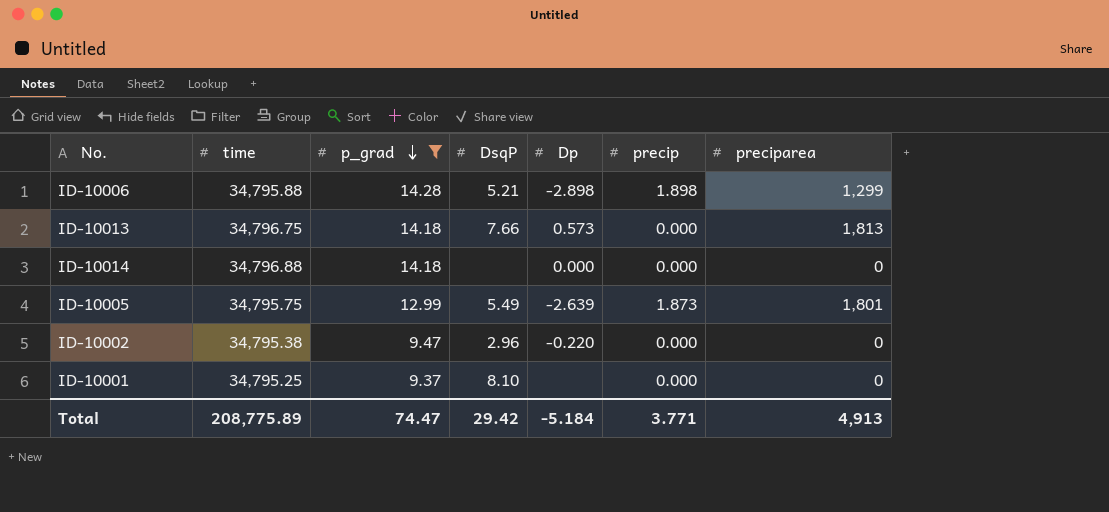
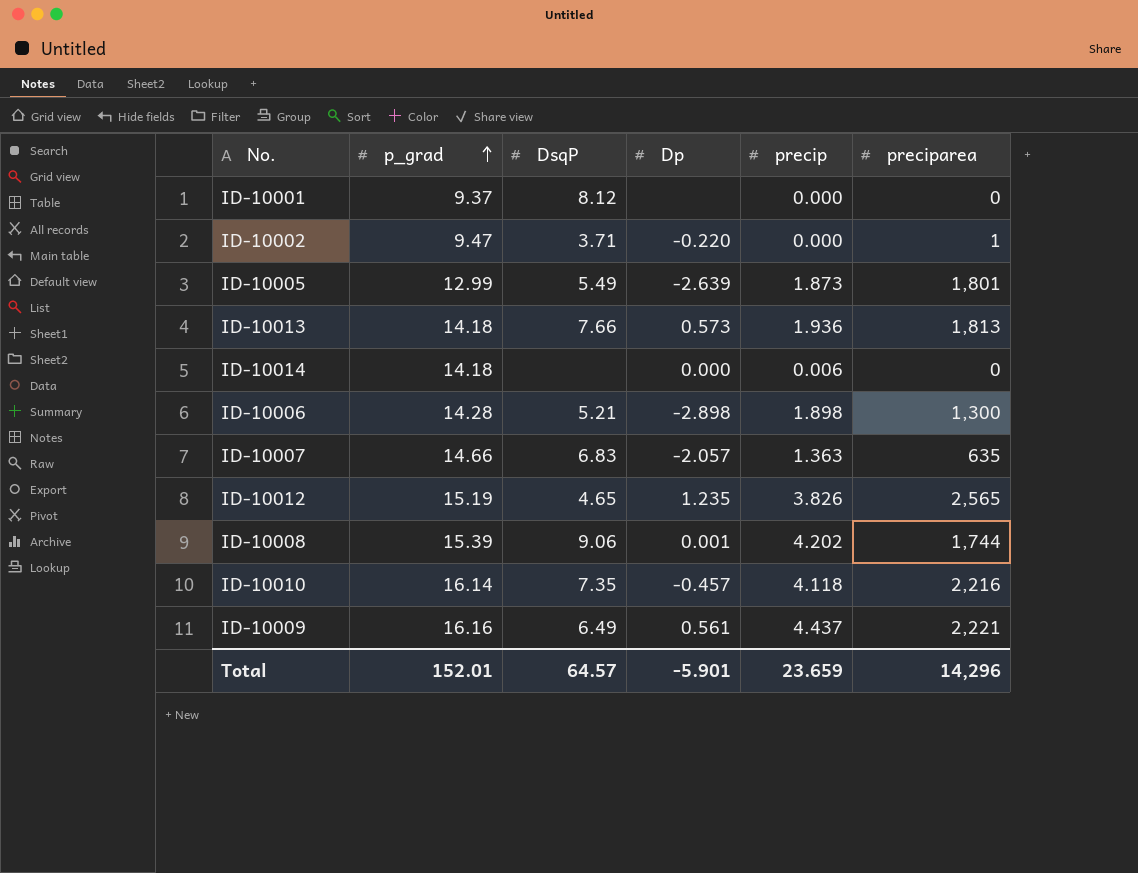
filter: p_grad <= 14.28 -> none
row order: p_grad descending -> p_grad ascending
column time | position: 2 -> none
ID-10001 | DsqP: 8.10 -> 8.12
ID-10002 | DsqP: 2.96 -> 3.71
ID-10002 | preciparea: 0 -> 1
ID-10013 | precip: 0.000 -> 1.936
ID-10014 | precip: 0.000 -> 0.006
ID-10006 | preciparea: 1,299 -> 1,300
Total | p_grad: 74.47 -> 152.01
Total | DsqP: 29.42 -> 64.57
Total | Dp: -5.184 -> -5.901
Total | precip: 3.771 -> 23.659
Total | preciparea: 4,913 -> 14,296

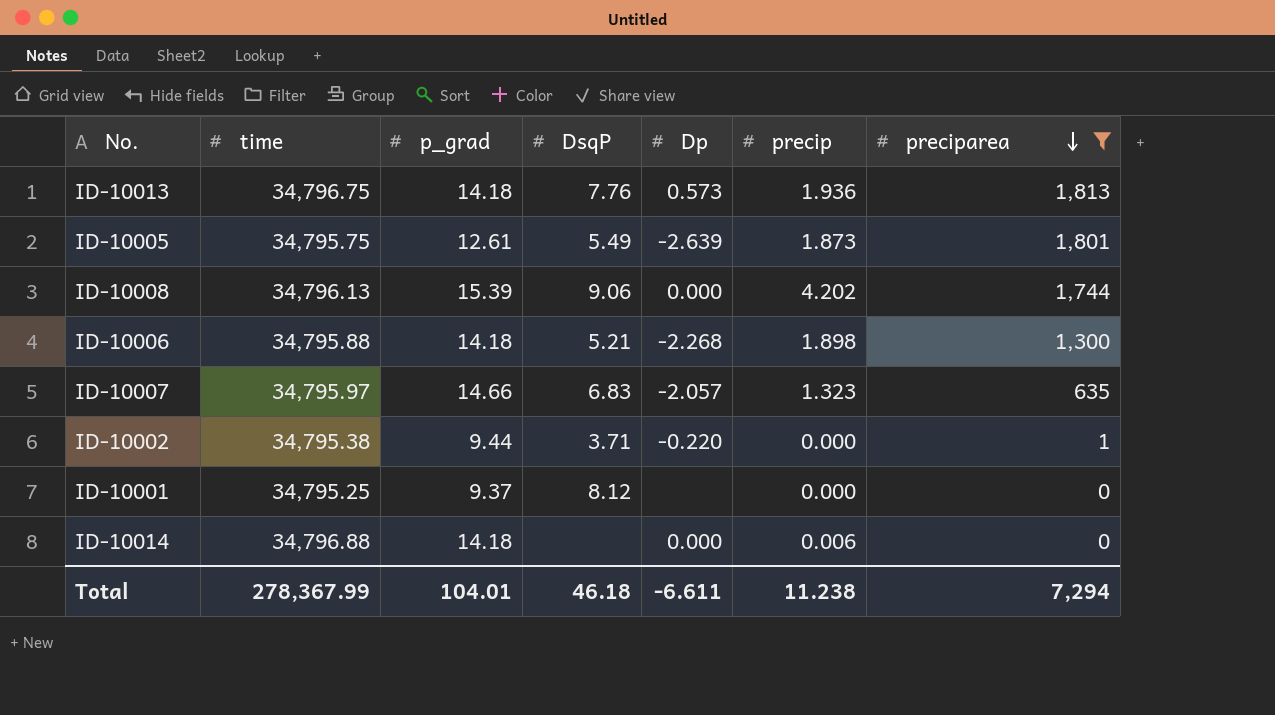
filter: none -> preciparea <= 1,813
row order: p_grad ascending -> preciparea descending
column time | position: none -> 2
ID-10013 | DsqP: 7.66 -> 7.76
ID-10005 | p_grad: 12.99 -> 12.61
ID-10008 | Dp: 0.001 -> 0.000
ID-10006 | p_grad: 14.28 -> 14.18
ID-10006 | Dp: -2.898 -> -2.268
ID-10007 | precip: 1.363 -> 1.323
ID-10002 | p_grad: 9.47 -> 9.44
Total | p_grad: 152.01 -> 104.01
Total | DsqP: 64.57 -> 46.18
Total | Dp: -5.901 -> -6.611
Total | precip: 23.659 -> 11.238
Total | preciparea: 14,296 -> 7,294

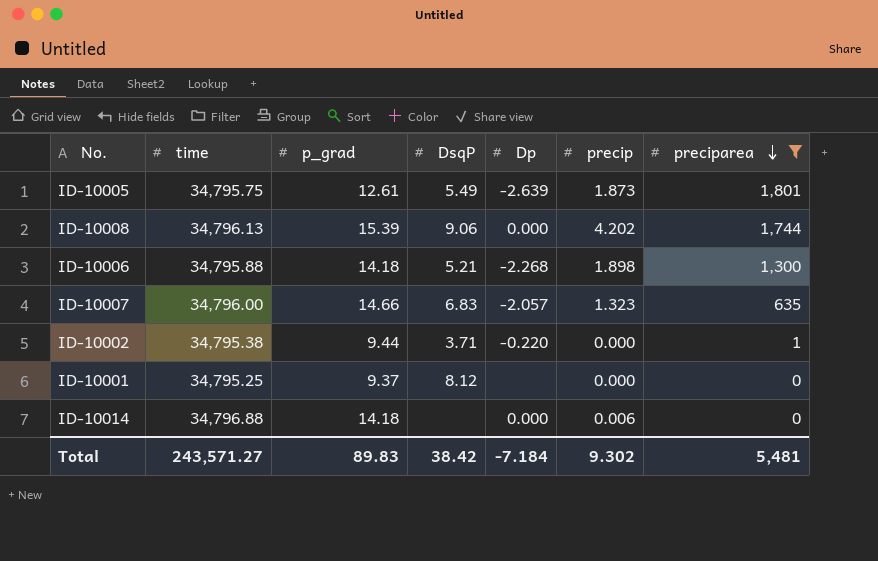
row ID-10013: 34,796.75 | 14.18 | 7.76 | 0.573 | 1.936 | 1,813 -> none
ID-10007 | time: 34,795.97 -> 34,796.00
Total | time: 278,367.99 -> 243,571.27
Total | p_grad: 104.01 -> 89.83
Total | DsqP: 46.18 -> 38.42
Total | Dp: -6.611 -> -7.184
Total | precip: 11.238 -> 9.302
Total | preciparea: 7,294 -> 5,481

